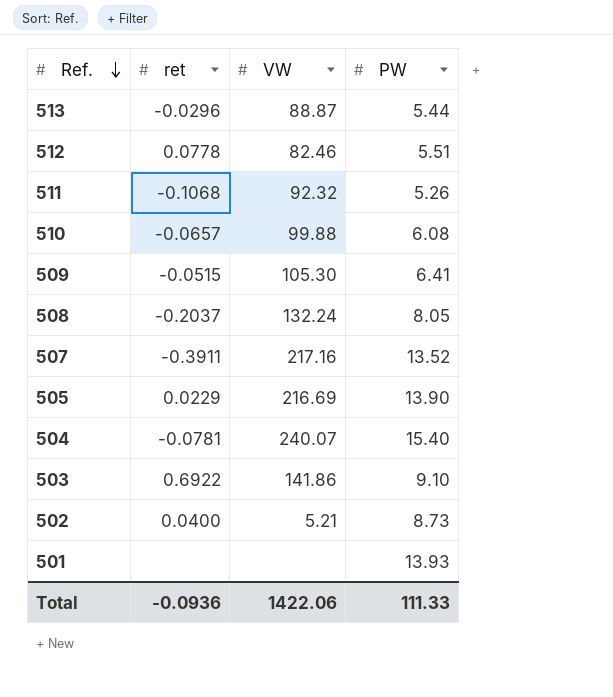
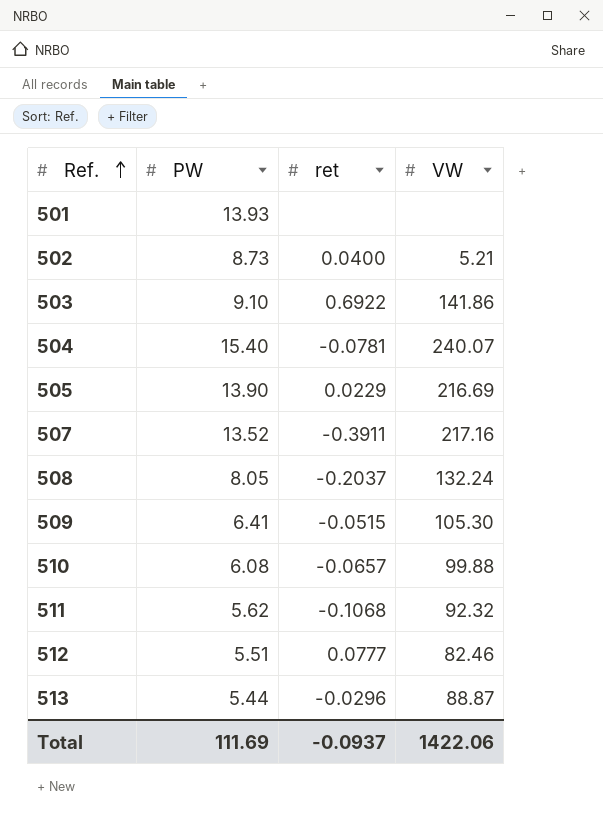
row order: Ref. descending -> Ref. ascending
column PW | position: 4 -> 2
511 | PW: 5.26 -> 5.62
512 | ret: 0.0778 -> 0.0777
Total | PW: 111.33 -> 111.69
Total | ret: -0.0936 -> -0.0937

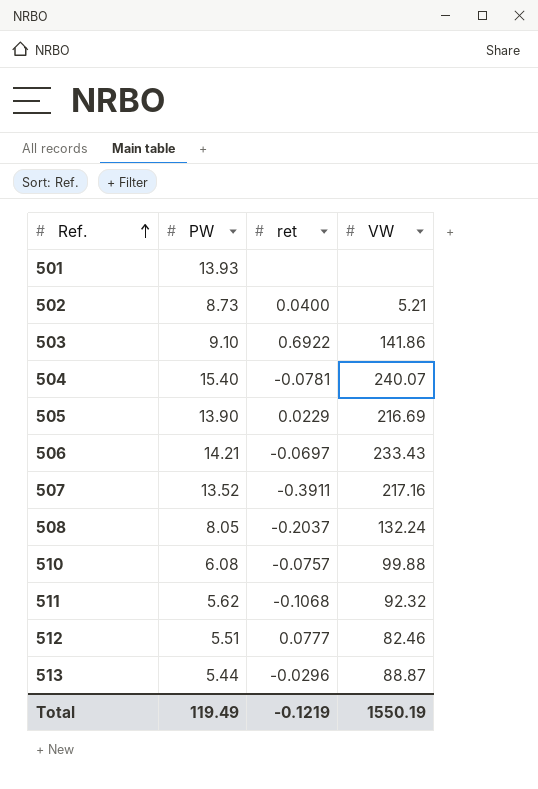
row 509: 6.41 | -0.0515 | 105.30 -> none
row 506: none -> 14.21 | -0.0697 | 233.43
510 | ret: -0.0657 -> -0.0757
Total | PW: 111.69 -> 119.49
Total | ret: -0.0937 -> -0.1219
Total | VW: 1422.06 -> 1550.19

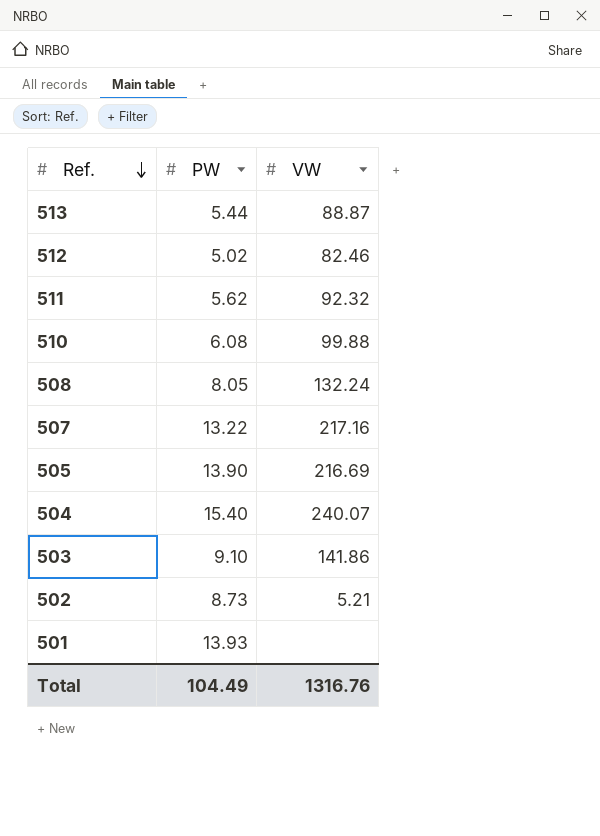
row order: Ref. ascending -> Ref. descending
column ret | position: 3 -> none
row 506: 14.21 | -0.0697 | 233.43 -> none
512 | PW: 5.51 -> 5.02
507 | PW: 13.52 -> 13.22
Total | PW: 119.49 -> 104.49
Total | VW: 1550.19 -> 1316.76

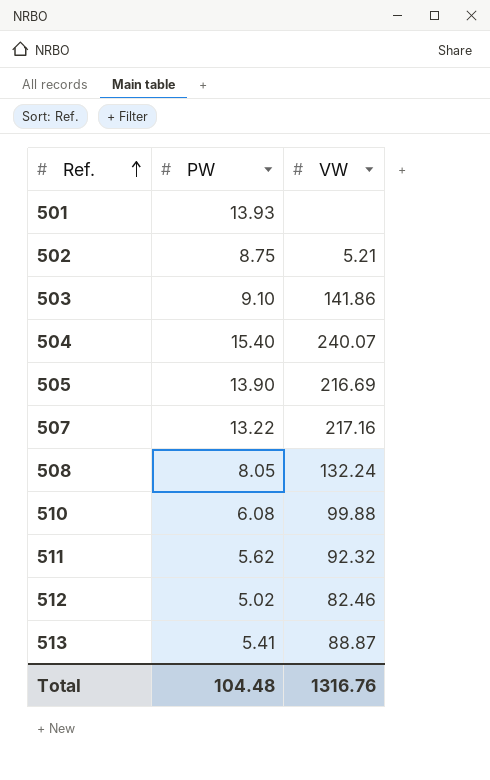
row order: Ref. descending -> Ref. ascending
502 | PW: 8.73 -> 8.75
513 | PW: 5.44 -> 5.41
Total | PW: 104.49 -> 104.48

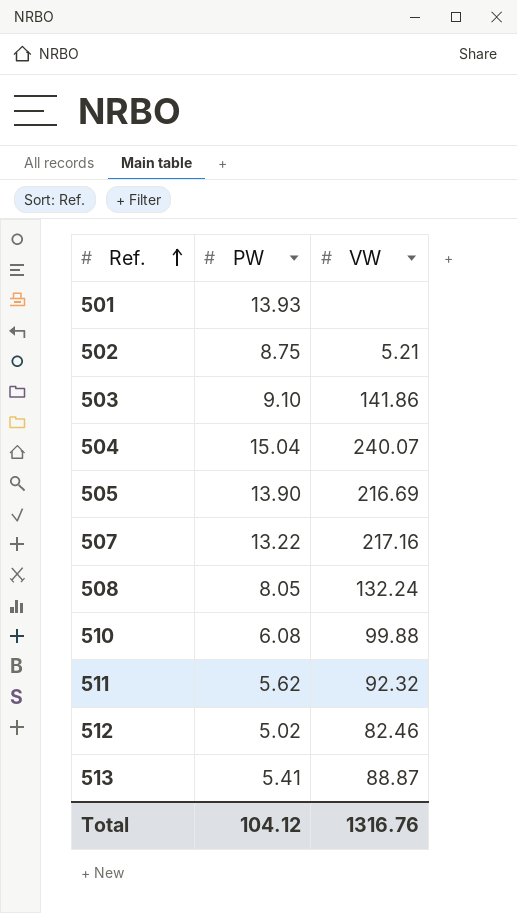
504 | PW: 15.40 -> 15.04
Total | PW: 104.48 -> 104.12

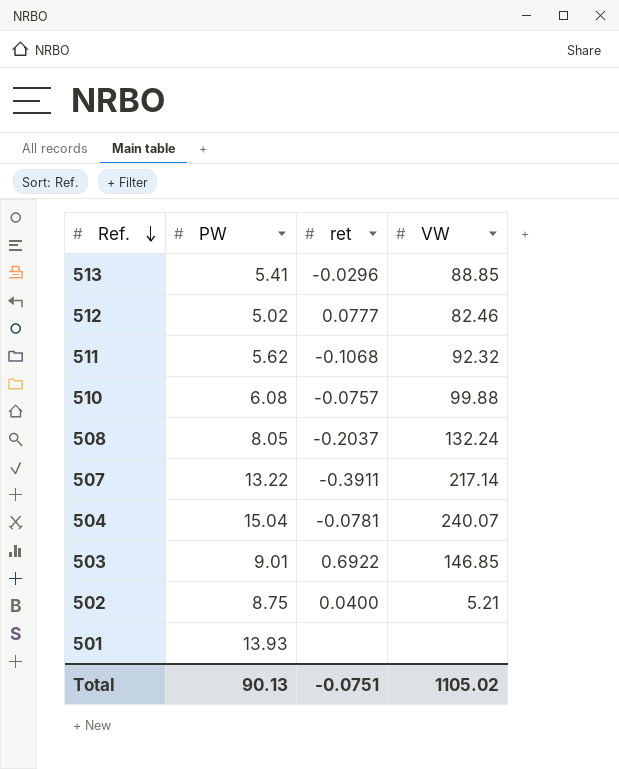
row order: Ref. ascending -> Ref. descending
column ret | position: none -> 3
row 505: 13.90 | 216.69 -> none
513 | VW: 88.87 -> 88.85
507 | VW: 217.16 -> 217.14
503 | PW: 9.10 -> 9.01
503 | VW: 141.86 -> 146.85
Total | PW: 104.12 -> 90.13
Total | VW: 1316.76 -> 1105.02

